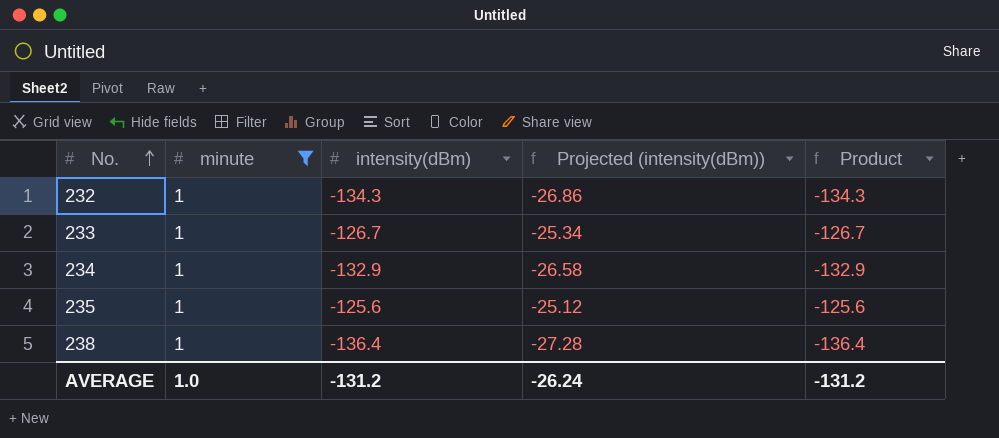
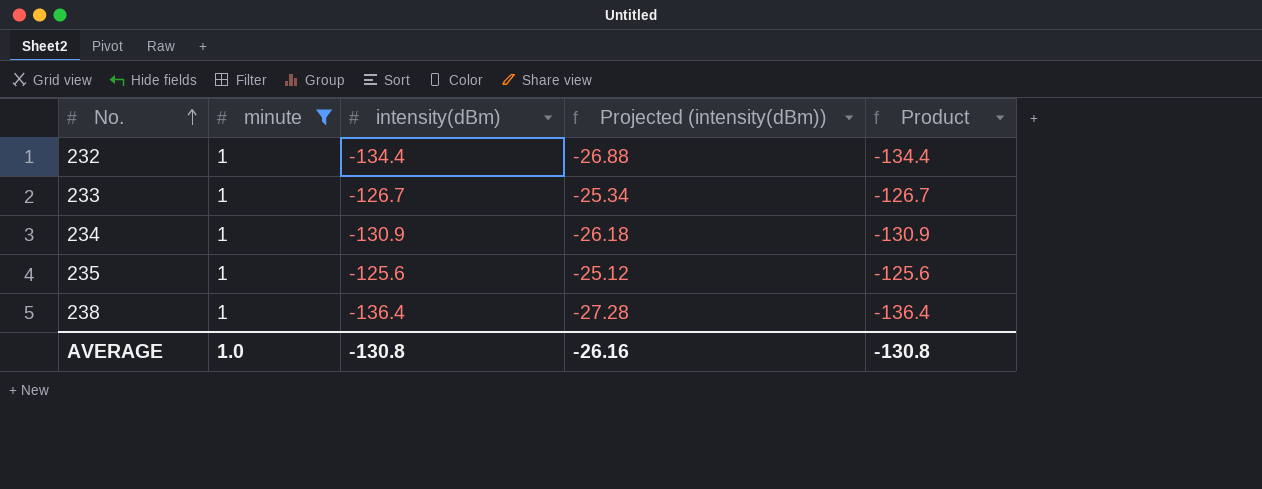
232 | intensity(dBm): -134.3 -> -134.4
232 | Projected (intensity(dBm)): -26.86 -> -26.88
232 | Product: -134.3 -> -134.4
234 | intensity(dBm): -132.9 -> -130.9
234 | Projected (intensity(dBm)): -26.58 -> -26.18
234 | Product: -132.9 -> -130.9
AVERAGE | intensity(dBm): -131.2 -> -130.8
AVERAGE | Projected (intensity(dBm)): -26.24 -> -26.16
AVERAGE | Product: -131.2 -> -130.8

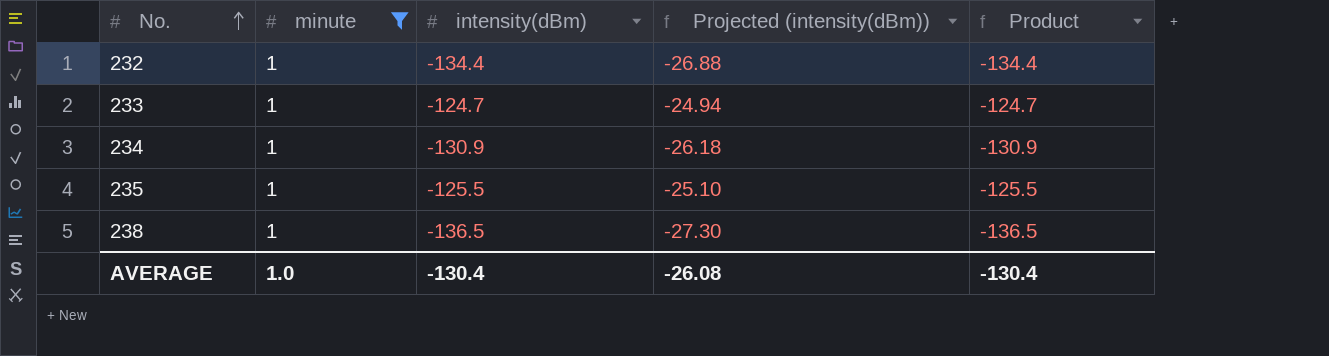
233 | intensity(dBm): -126.7 -> -124.7
233 | Projected (intensity(dBm)): -25.34 -> -24.94
233 | Product: -126.7 -> -124.7
235 | intensity(dBm): -125.6 -> -125.5
235 | Projected (intensity(dBm)): -25.12 -> -25.10
235 | Product: -125.6 -> -125.5
238 | intensity(dBm): -136.4 -> -136.5
238 | Projected (intensity(dBm)): -27.28 -> -27.30
238 | Product: -136.4 -> -136.5
AVERAGE | intensity(dBm): -130.8 -> -130.4
AVERAGE | Projected (intensity(dBm)): -26.16 -> -26.08
AVERAGE | Product: -130.8 -> -130.4

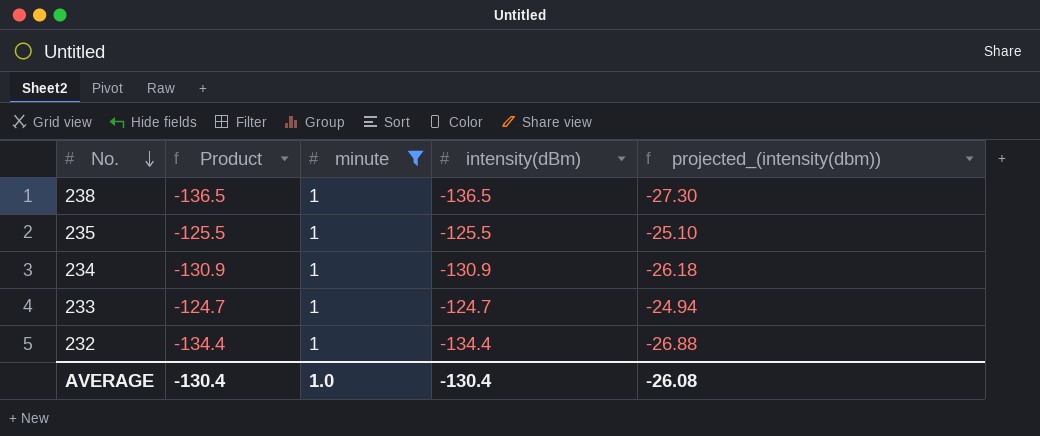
row order: No. ascending -> No. descending
column Product | position: 5 -> 2
column name: Projected (intensity(dBm)) -> projected_(intensity(dbm))

